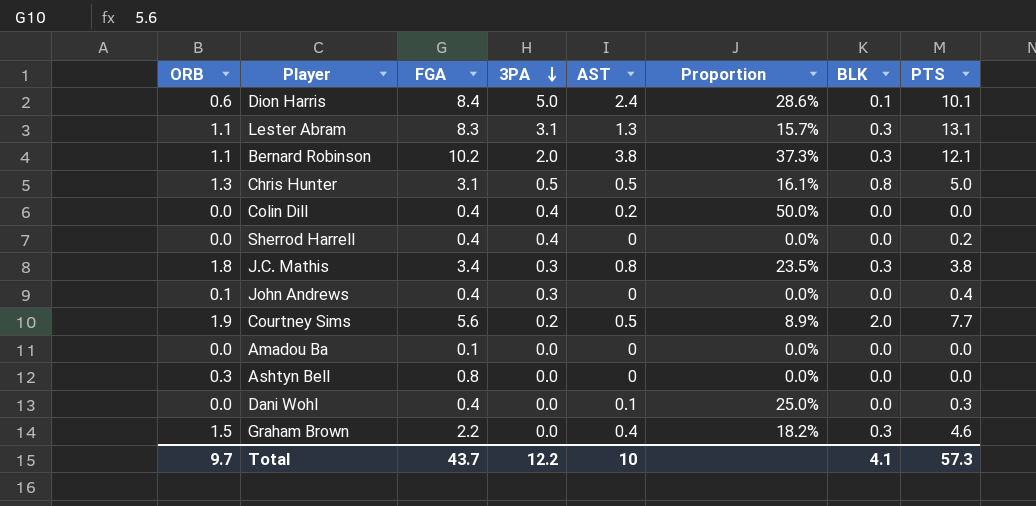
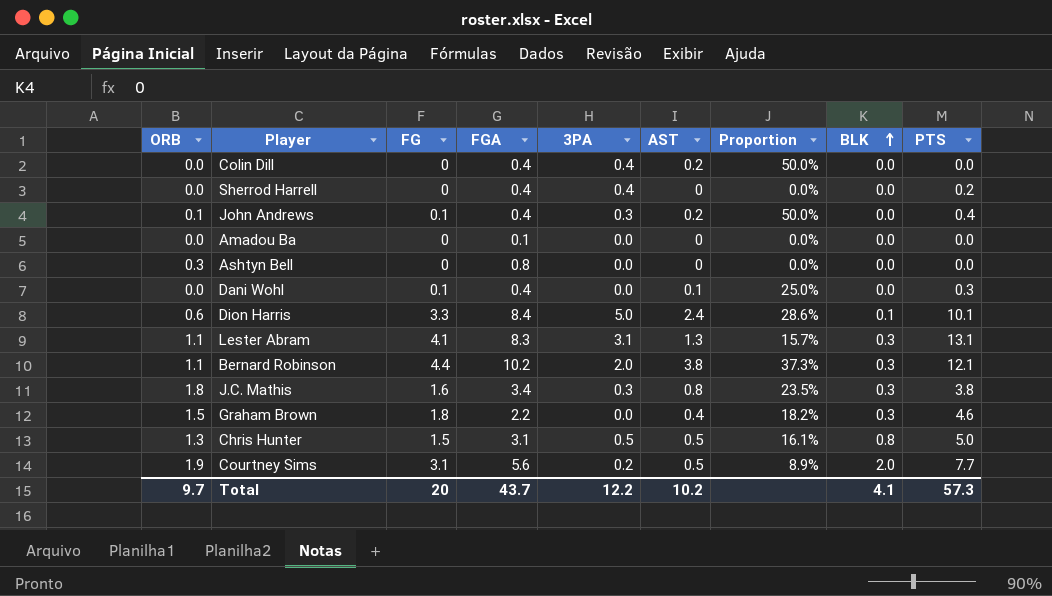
row order: 3PA descending -> BLK ascending
column FG | position: none -> 3
John Andrews | AST: 0 -> 0.2
John Andrews | Proportion: 0.0% -> 50.0%
Total | AST: 10 -> 10.2

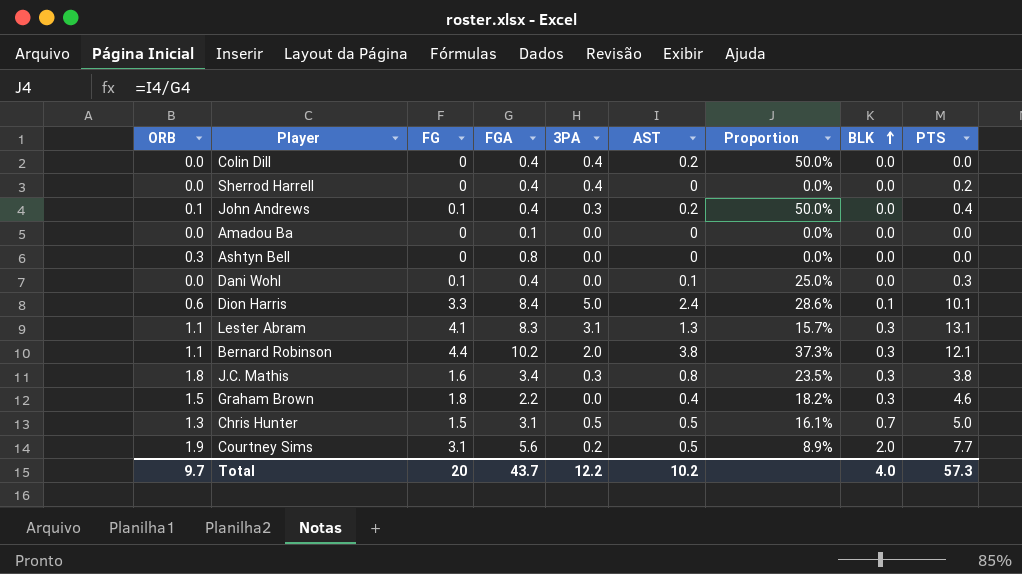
Chris Hunter | BLK: 0.8 -> 0.7
Total | BLK: 4.1 -> 4.0

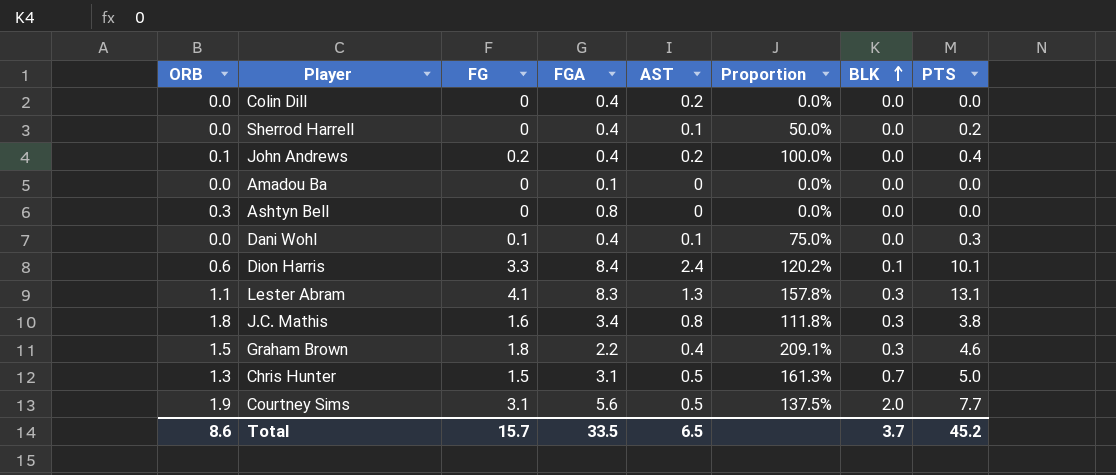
column 3PA | position: 5 -> none
column Proportion | formula: [AST] / [FGA] -> [PTS] / [FGA]
row Bernard Robinson: 1.1 | 4.4 | 10.2 | 2.0 | 3.8 | 37.3% | 0.3 | 12.1 -> none
Sherrod Harrell | AST: 0 -> 0.1
John Andrews | FG: 0.1 -> 0.2
Total | ORB: 9.7 -> 8.6
Total | FG: 20 -> 15.7
Total | FGA: 43.7 -> 33.5
Total | AST: 10.2 -> 6.5
Total | BLK: 4.0 -> 3.7
Total | PTS: 57.3 -> 45.2

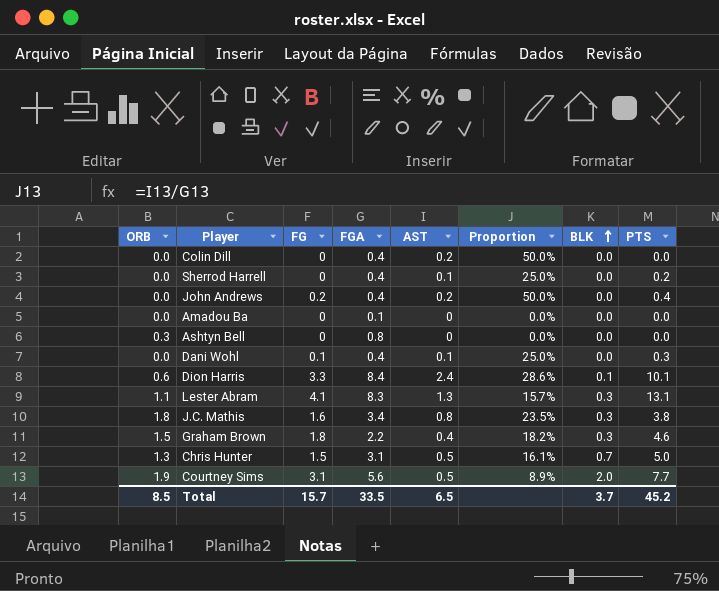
column Proportion | formula: [PTS] / [FGA] -> [AST] / [FGA]
John Andrews | ORB: 0.1 -> 0.0
Total | ORB: 8.6 -> 8.5

